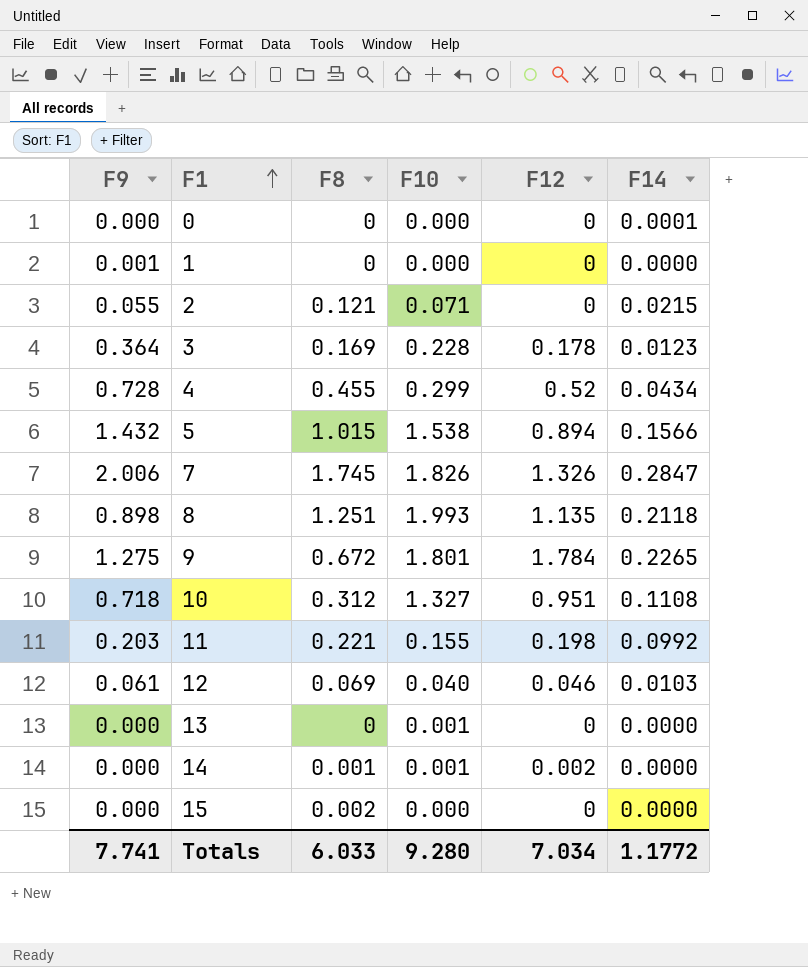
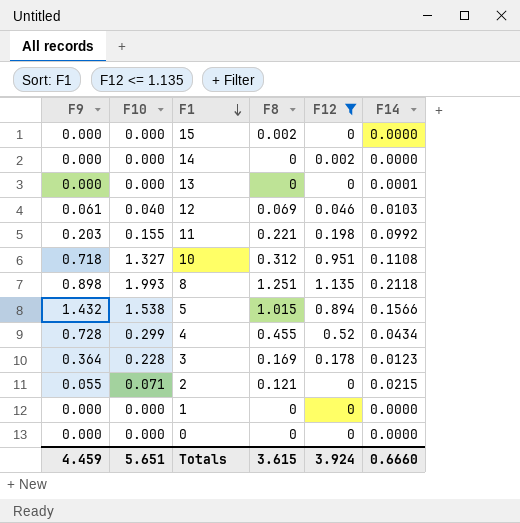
filter: none -> F12 <= 1.135
row order: F1 ascending -> F1 descending
column F10 | position: 4 -> 2
14 | F10: 0.001 -> 0.000
14 | F8: 0.001 -> 0
13 | F10: 0.001 -> 0.000
13 | F14: 0.0000 -> 0.0001
1 | F9: 0.001 -> 0.000
0 | F14: 0.0001 -> 0.0000
Totals | F9: 7.741 -> 4.459
Totals | F10: 9.280 -> 5.651
Totals | F8: 6.033 -> 3.615
Totals | F12: 7.034 -> 3.924
Totals | F14: 1.1772 -> 0.6660

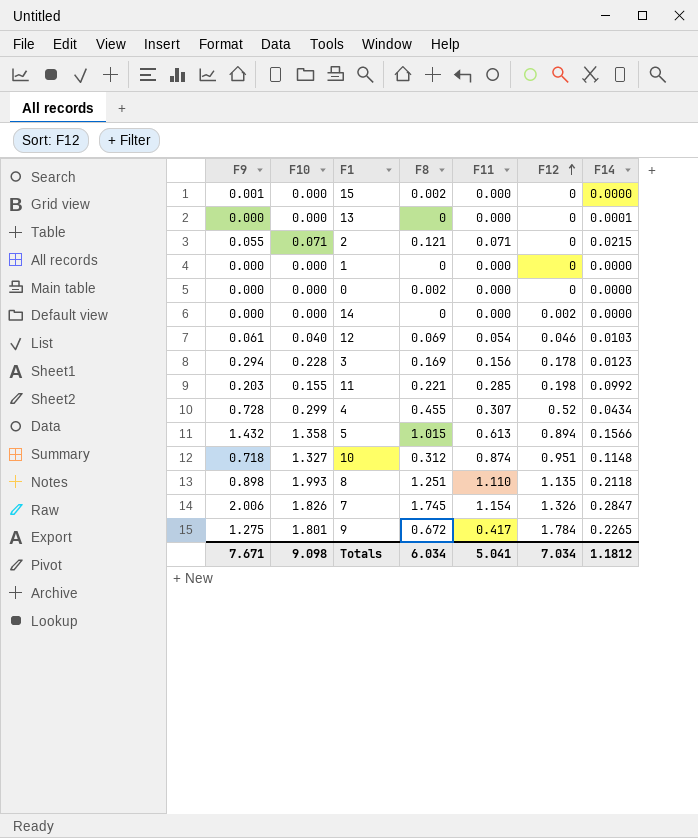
filter: F12 <= 1.135 -> none
row order: F1 descending -> F12 ascending
column F11 | position: none -> 5
15 | F9: 0.000 -> 0.001
0 | F8: 0 -> 0.002
3 | F9: 0.364 -> 0.294
5 | F10: 1.538 -> 1.358
10 | F14: 0.1108 -> 0.1148
Totals | F9: 4.459 -> 7.671
Totals | F10: 5.651 -> 9.098
Totals | F8: 3.615 -> 6.034
Totals | F12: 3.924 -> 7.034
Totals | F14: 0.6660 -> 1.1812

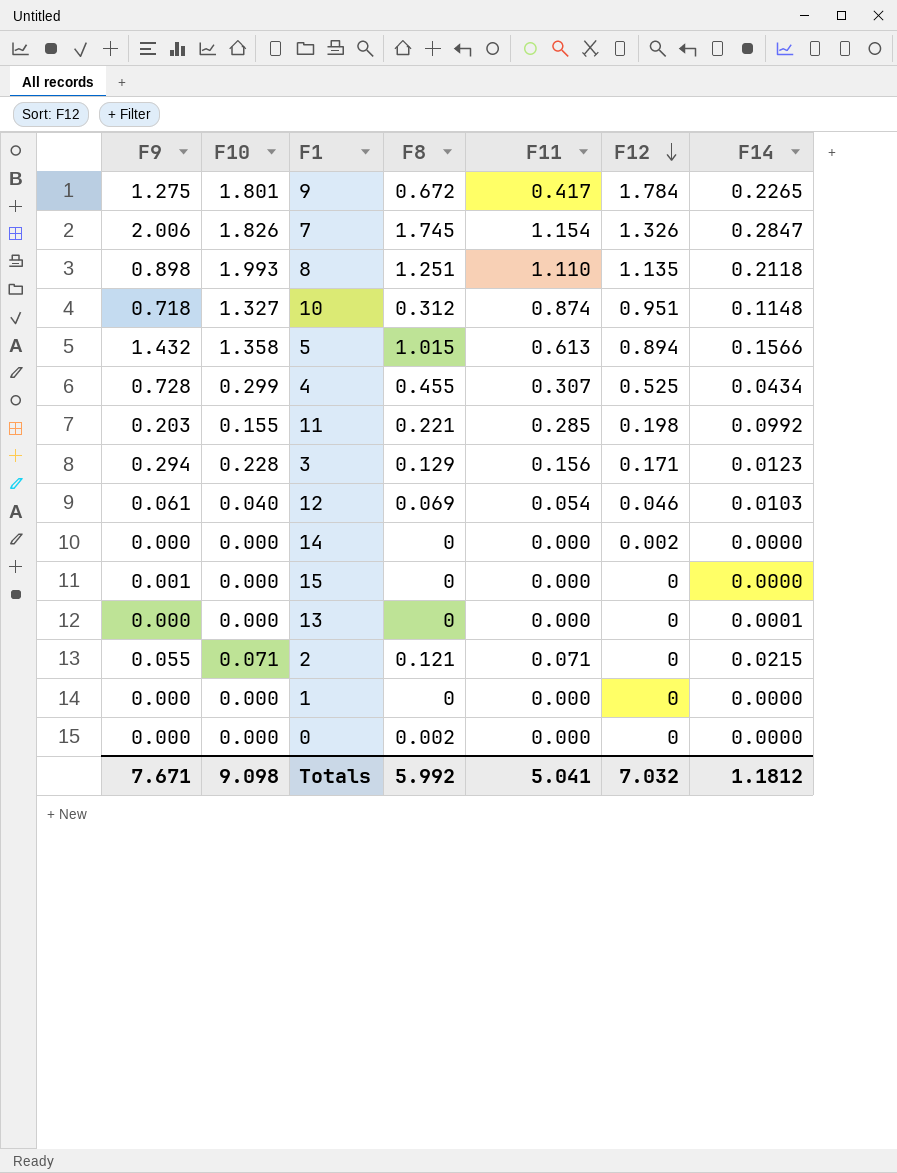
row order: F12 ascending -> F12 descending
4 | F12: 0.52 -> 0.525
3 | F8: 0.169 -> 0.129
3 | F12: 0.178 -> 0.171
15 | F8: 0.002 -> 0
Totals | F8: 6.034 -> 5.992
Totals | F12: 7.034 -> 7.032

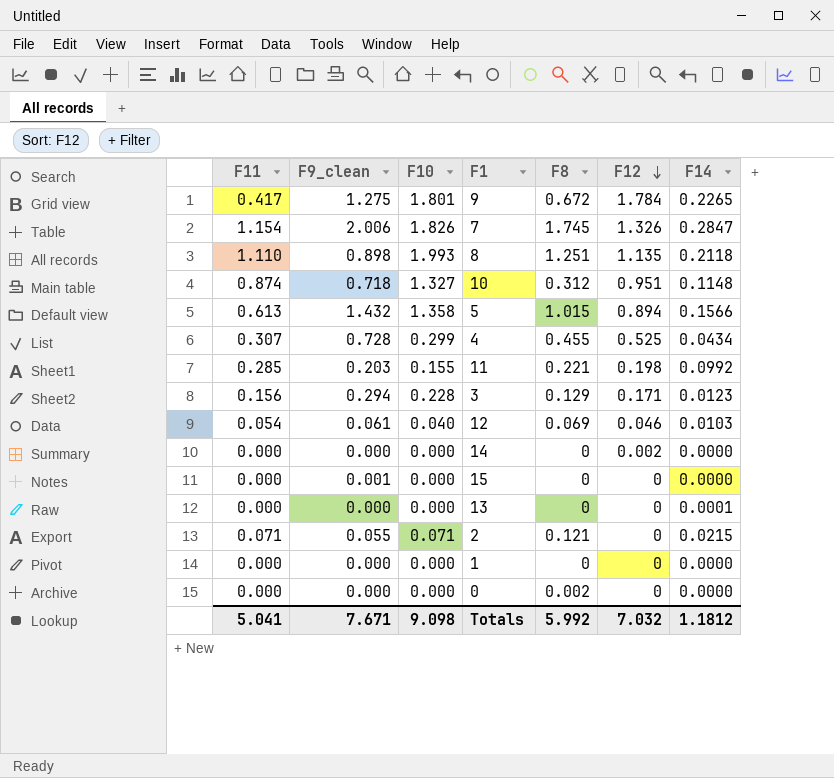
column F11 | position: 5 -> 1
column name: F9 -> F9_clean

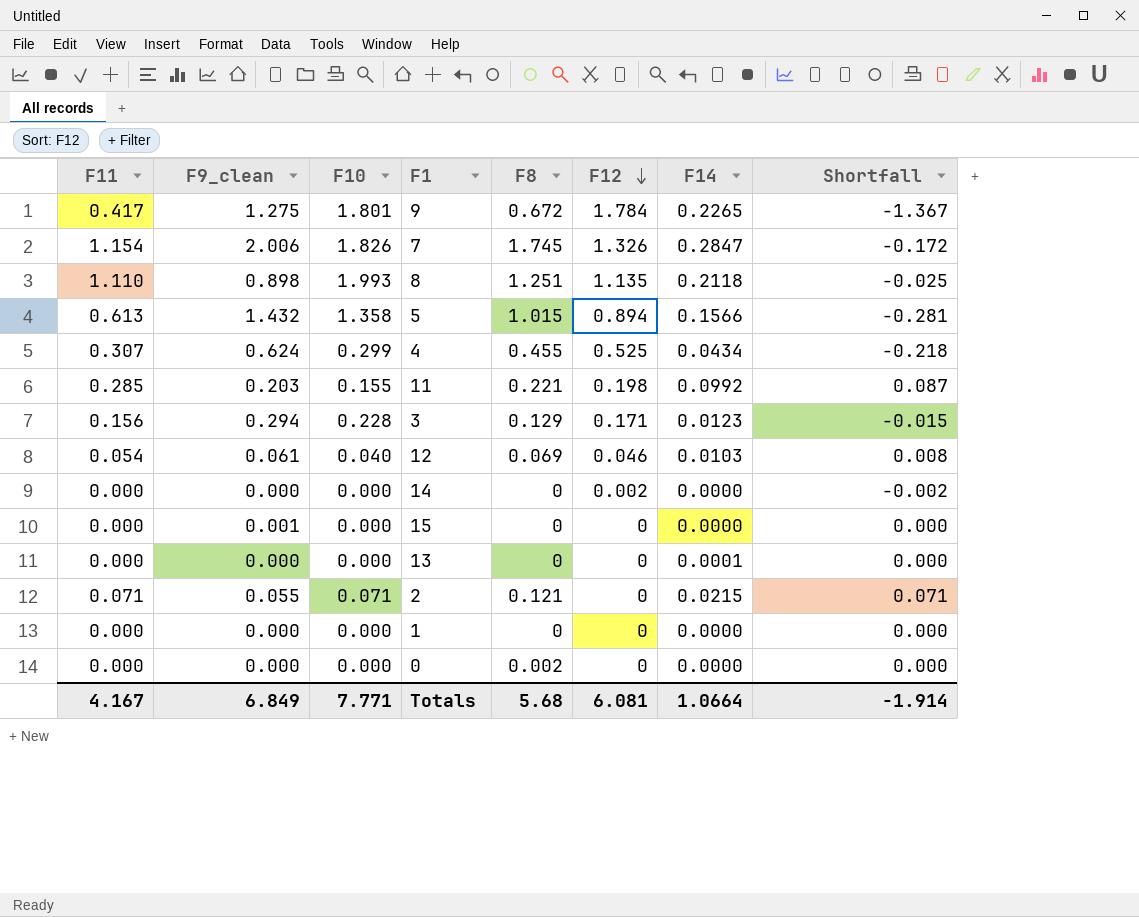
column Shortfall | formula: none -> [F11] - [F12]
row 10: 0.874 | 0.718 | 1.327 | 0.312 | 0.951 | 0.1148 -> none
4 | F9_clean: 0.728 -> 0.624
Totals | F11: 5.041 -> 4.167
Totals | F9_clean: 7.671 -> 6.849
Totals | F10: 9.098 -> 7.771
Totals | F8: 5.992 -> 5.68
Totals | F12: 7.032 -> 6.081
Totals | F14: 1.1812 -> 1.0664

